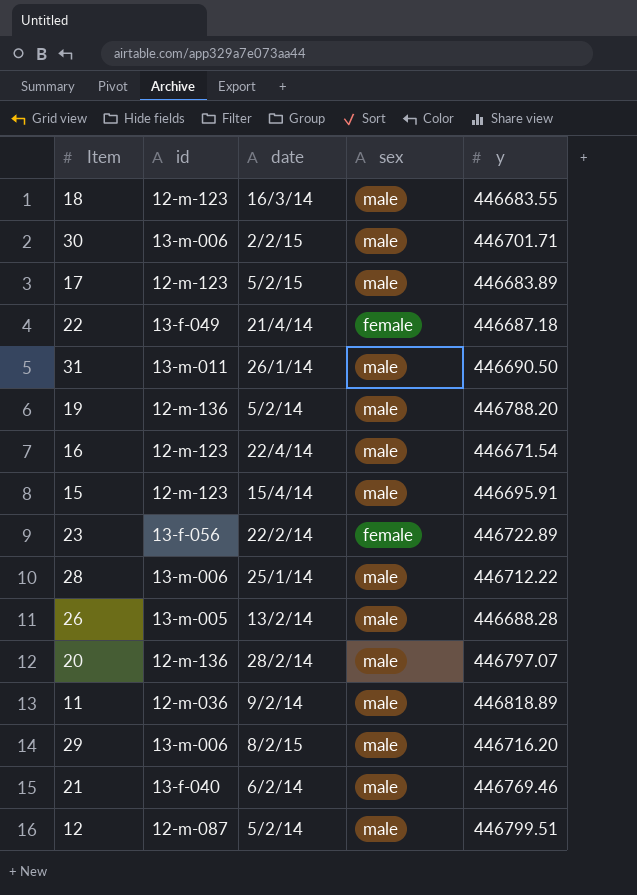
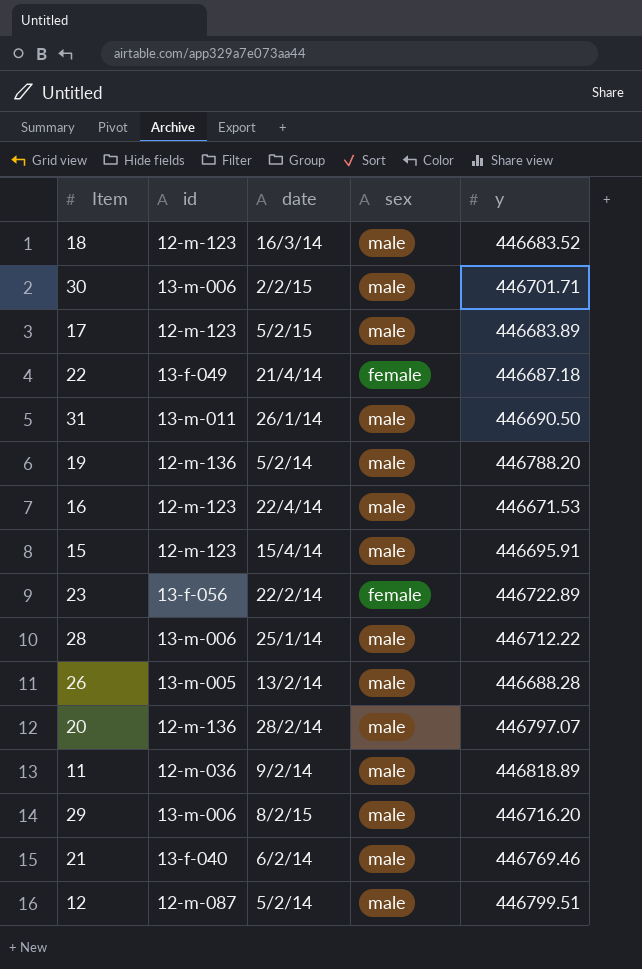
18 | y: 446683.55 -> 446683.52
16 | y: 446671.54 -> 446671.53

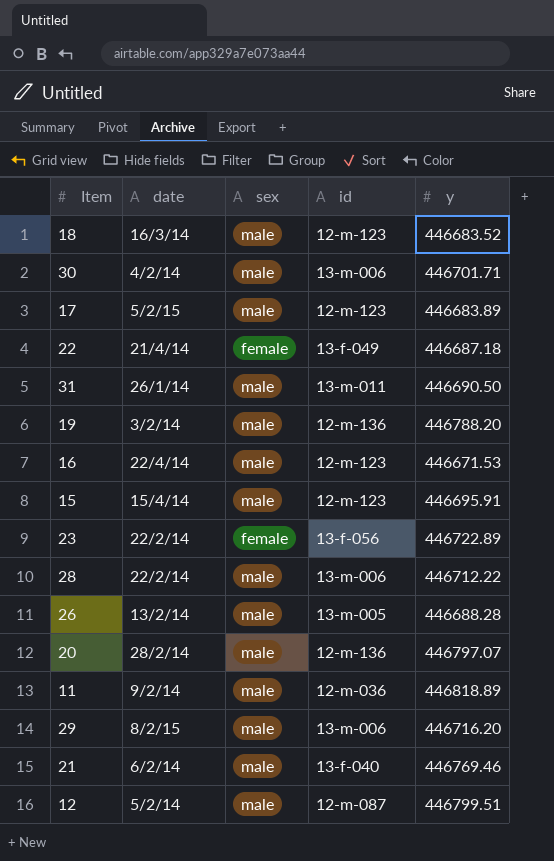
column id | position: 2 -> 4
30 | date: 2/2/15 -> 4/2/14
19 | date: 5/2/14 -> 3/2/14
28 | date: 25/1/14 -> 22/2/14

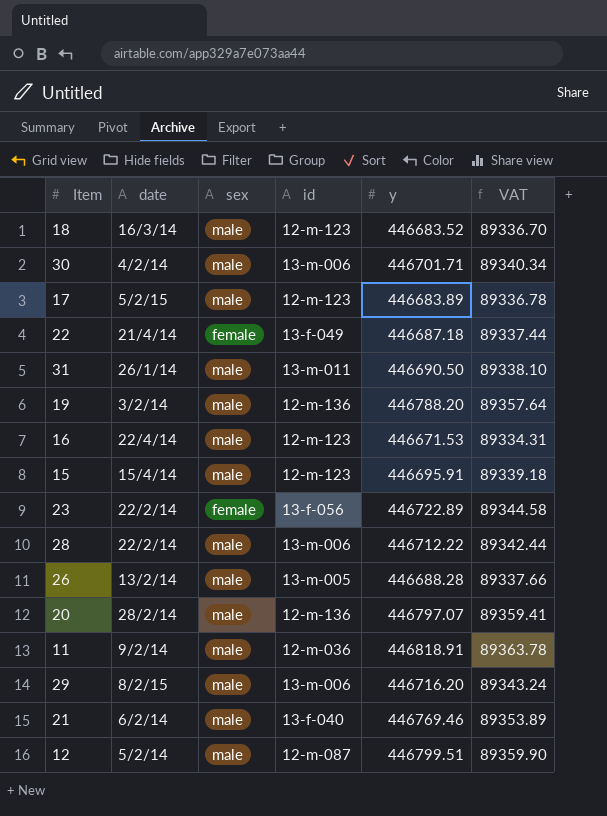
column VAT | formula: none -> [y] * 0.2
11 | y: 446818.89 -> 446818.91

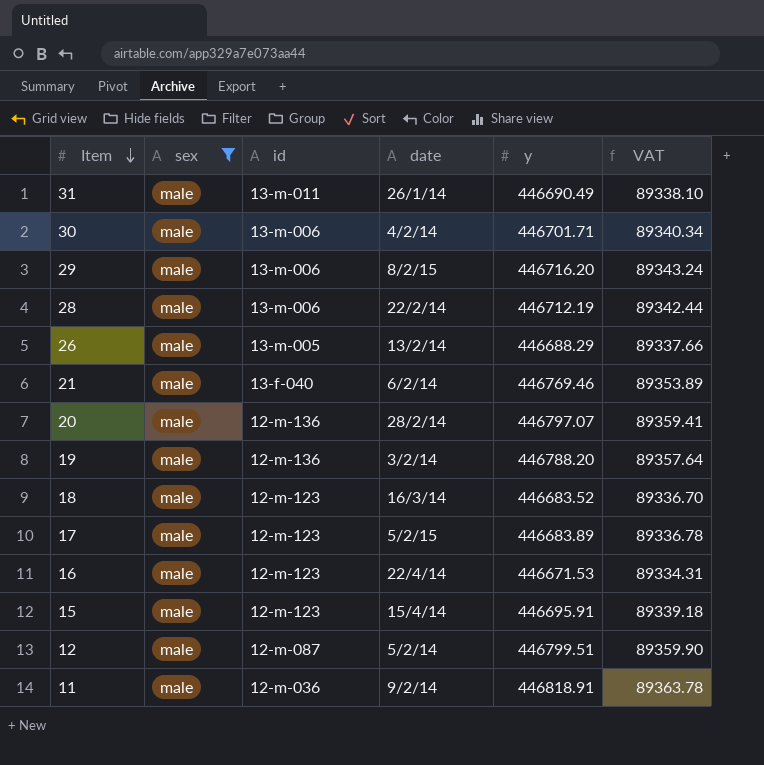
filter: none -> sex = male
row order: none -> Item descending
column date | position: 2 -> 4
31 | y: 446690.50 -> 446690.49
28 | y: 446712.22 -> 446712.19
26 | y: 446688.28 -> 446688.29

